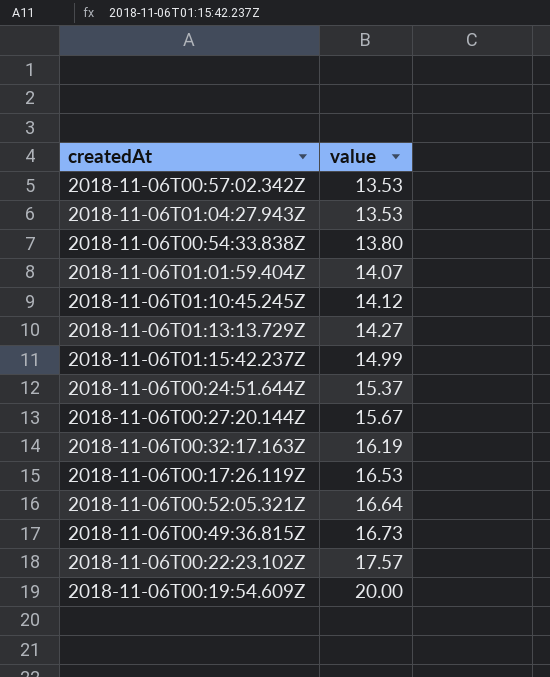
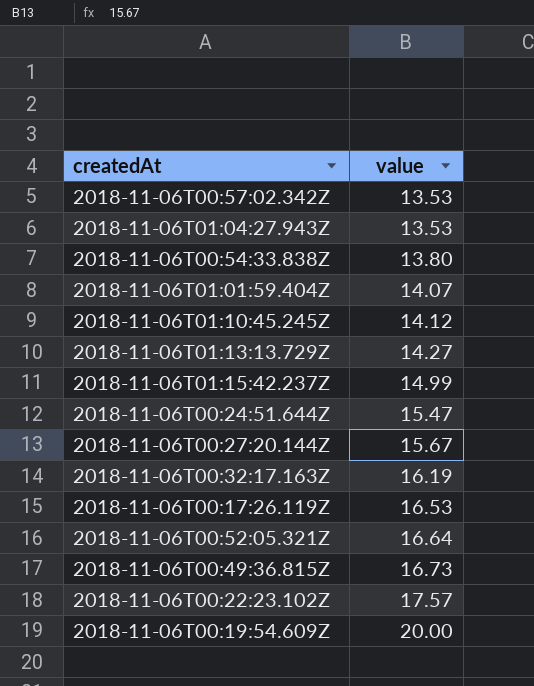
2018-11-06T00:24:51.644Z | value: 15.37 -> 15.47

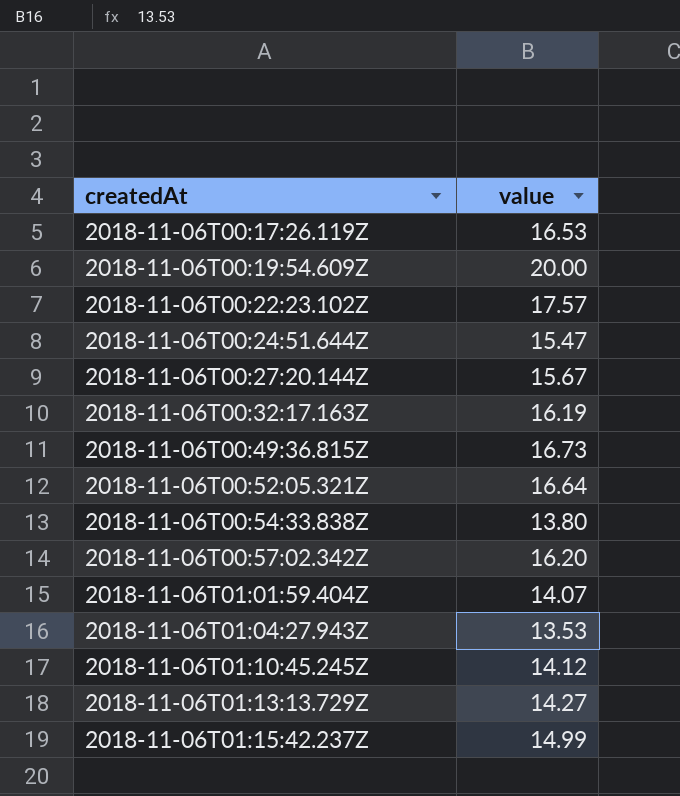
row order: value ascending -> createdAt ascending
2018-11-06T00:57:02.342Z | value: 13.53 -> 16.20

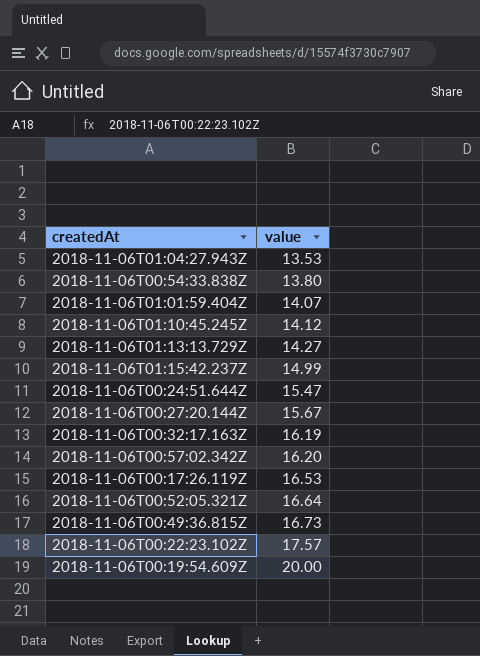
row order: createdAt ascending -> value ascending

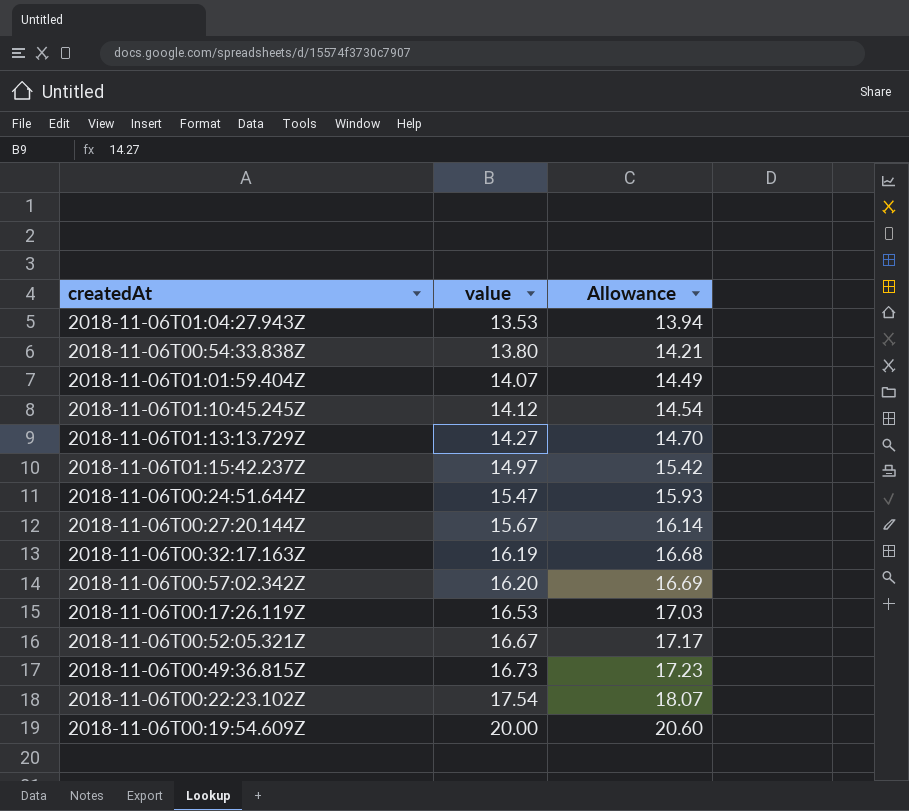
column Allowance | formula: none -> [value] * 1.03
2018-11-06T01:15:42.237Z | value: 14.99 -> 14.97
2018-11-06T00:52:05.321Z | value: 16.64 -> 16.67
2018-11-06T00:22:23.102Z | value: 17.57 -> 17.54

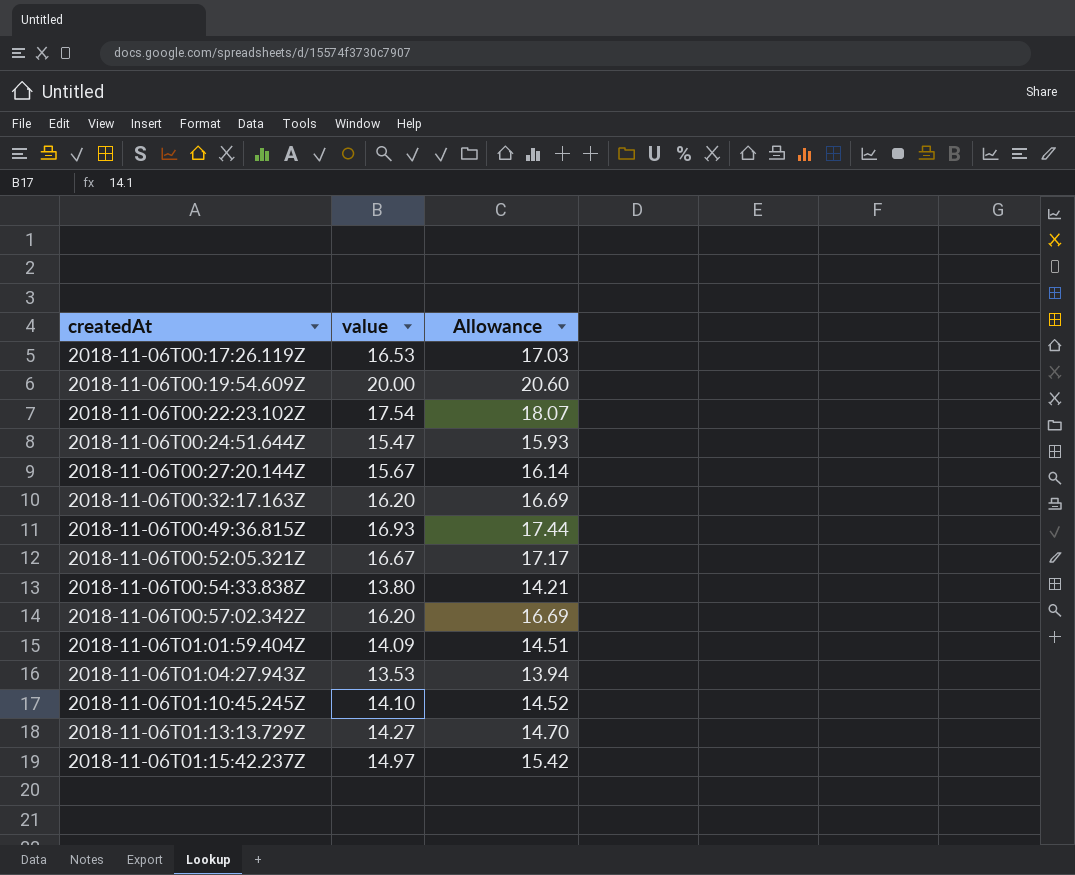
row order: value ascending -> createdAt ascending
2018-11-06T00:32:17.163Z | value: 16.19 -> 16.20
2018-11-06T00:32:17.163Z | Allowance: 16.68 -> 16.69
2018-11-06T00:49:36.815Z | value: 16.73 -> 16.93
2018-11-06T00:49:36.815Z | Allowance: 17.23 -> 17.44
2018-11-06T01:01:59.404Z | value: 14.07 -> 14.09
2018-11-06T01:01:59.404Z | Allowance: 14.49 -> 14.51
2018-11-06T01:10:45.245Z | value: 14.12 -> 14.10
2018-11-06T01:10:45.245Z | Allowance: 14.54 -> 14.52

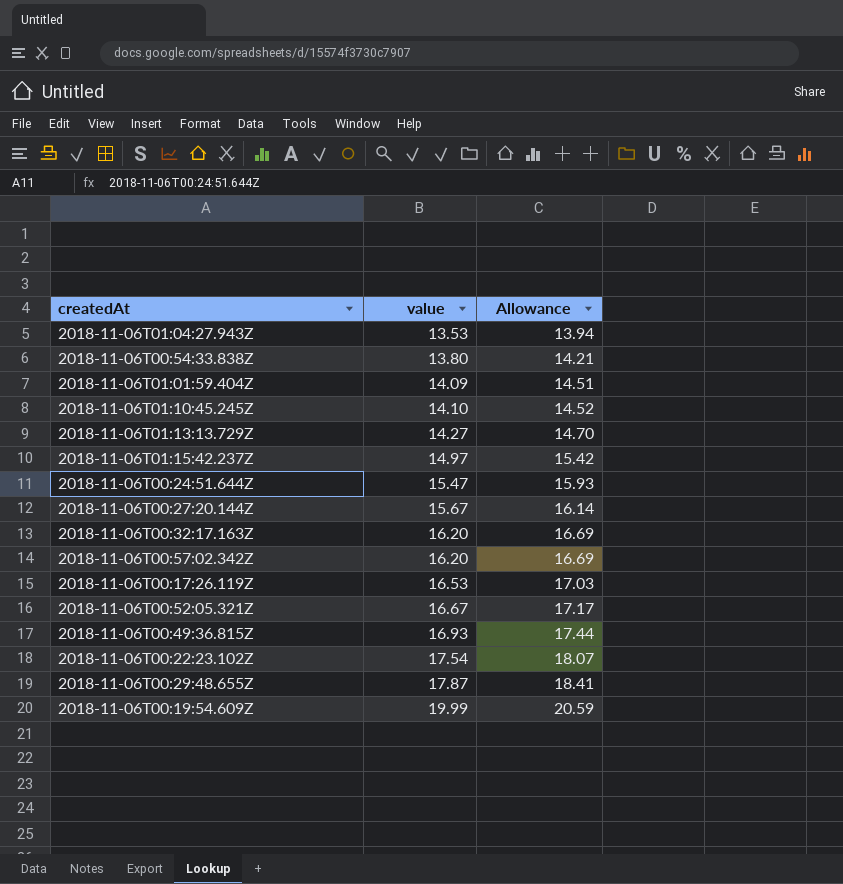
row order: createdAt ascending -> value ascending
row 2018-11-06T00:29:48.655Z: none -> 17.87 | 18.41
2018-11-06T00:19:54.609Z | value: 20.00 -> 19.99
2018-11-06T00:19:54.609Z | Allowance: 20.60 -> 20.59

